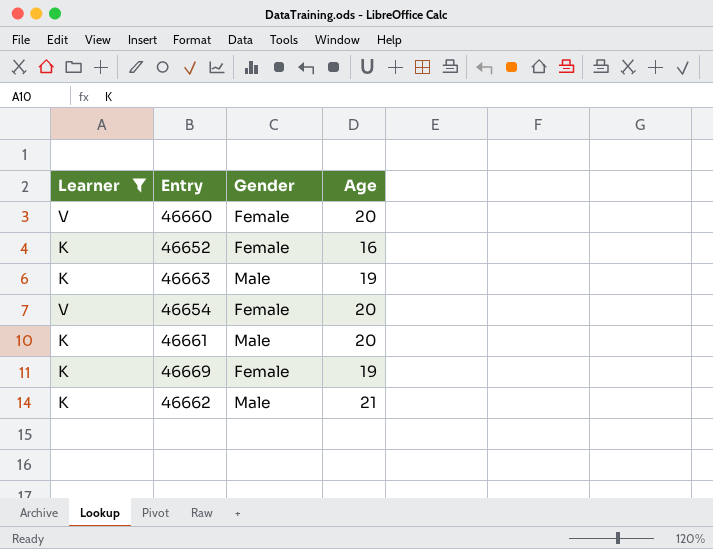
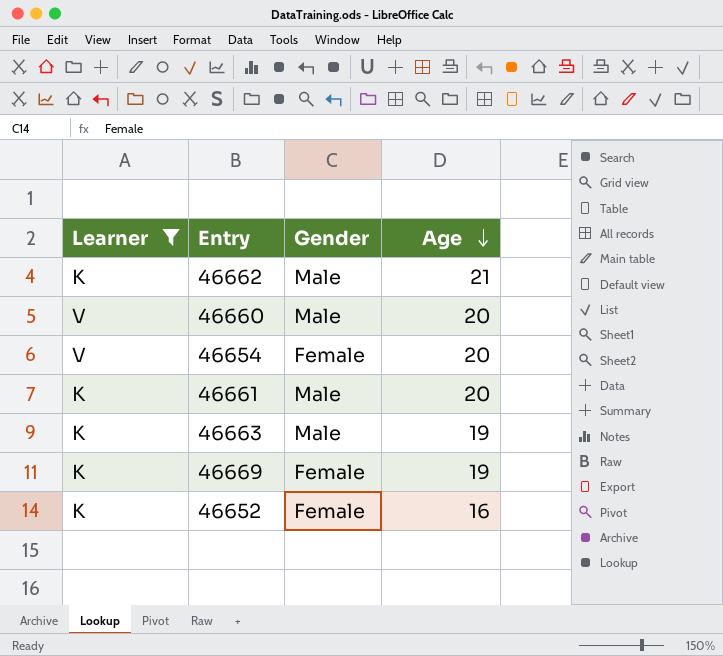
row order: none -> Age descending
46660 | Gender: Female -> Male

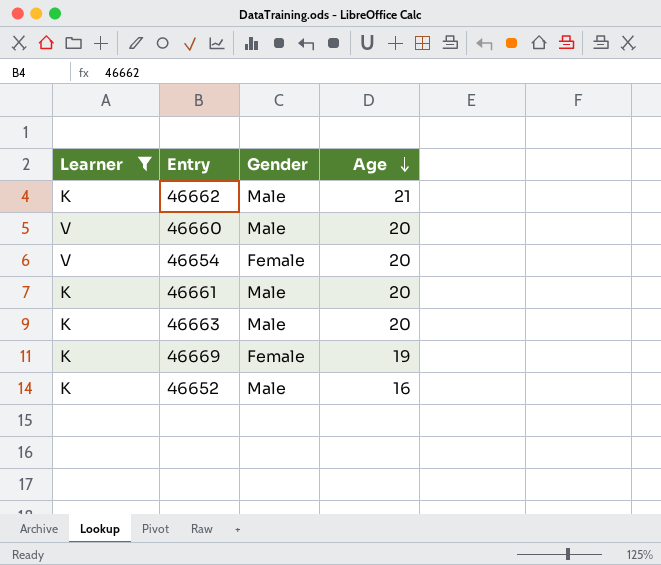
46663 | Age: 19 -> 20
46652 | Gender: Female -> Male

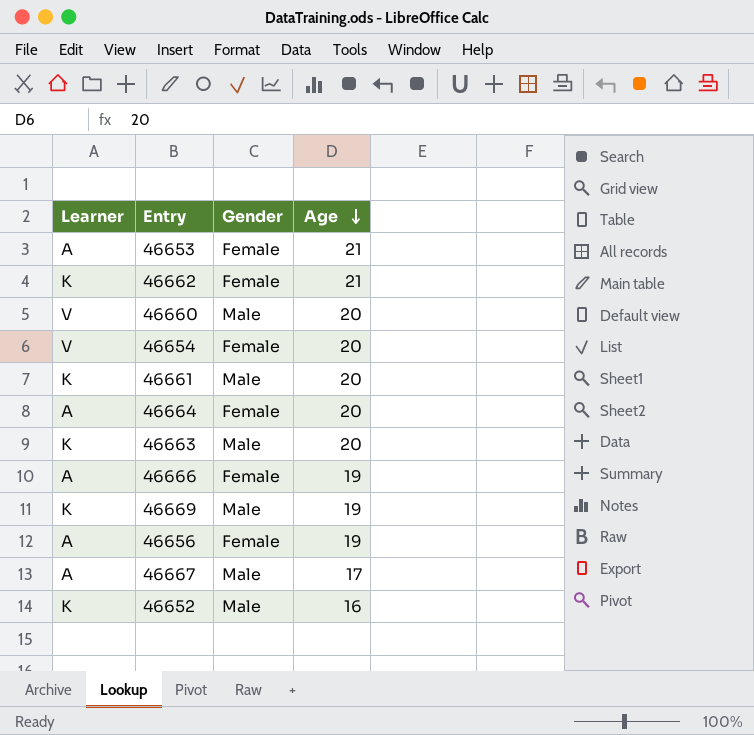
filter: Learner != A -> none
46662 | Gender: Male -> Female
46669 | Gender: Female -> Male

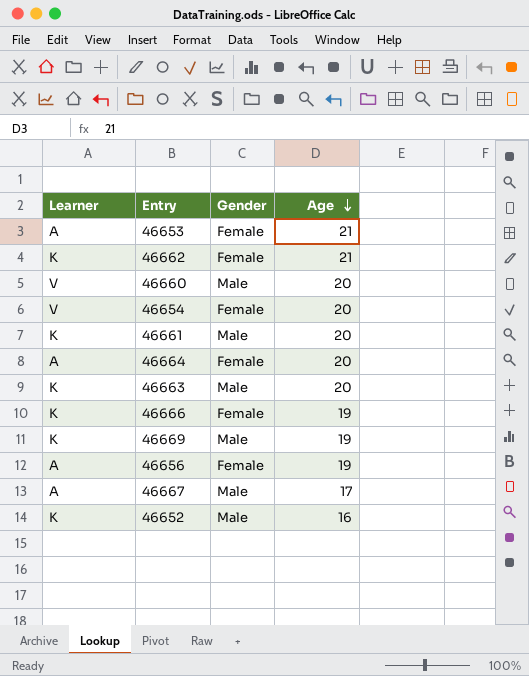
46666 | Learner: A -> K

